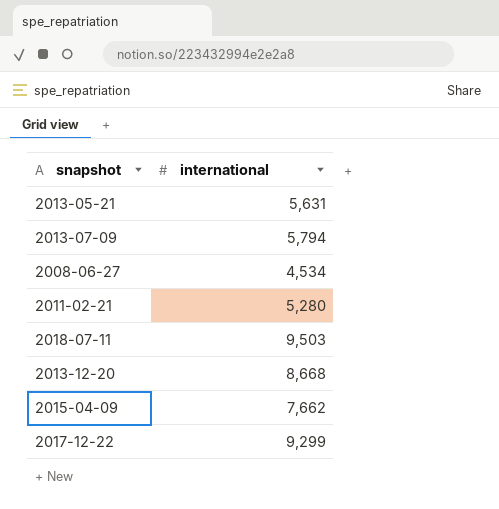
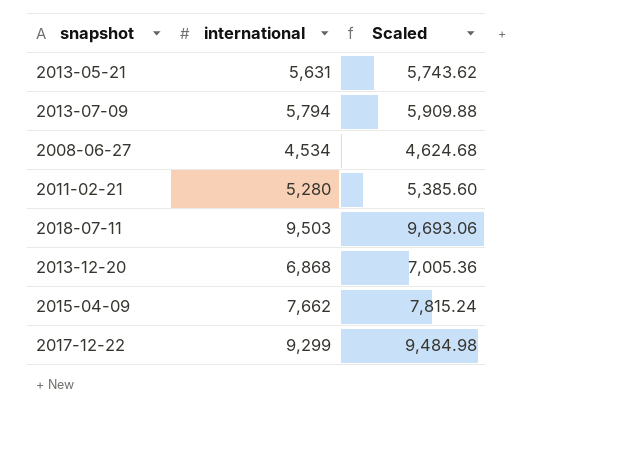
column Scaled | formula: none -> [international] * 1.02
2013-12-20 | international: 8,668 -> 6,868

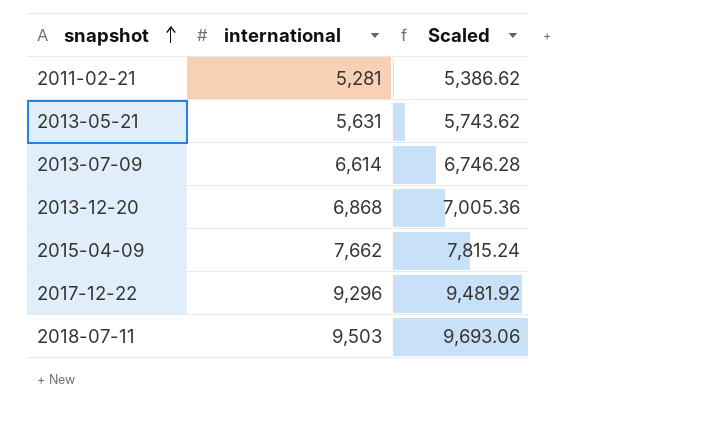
row order: none -> snapshot ascending
row 2008-06-27: 4,534 | 4,624.68 -> none
2011-02-21 | international: 5,280 -> 5,281
2011-02-21 | Scaled: 5,385.60 -> 5,386.62
2013-07-09 | international: 5,794 -> 6,614
2013-07-09 | Scaled: 5,909.88 -> 6,746.28
2017-12-22 | international: 9,299 -> 9,296
2017-12-22 | Scaled: 9,484.98 -> 9,481.92

